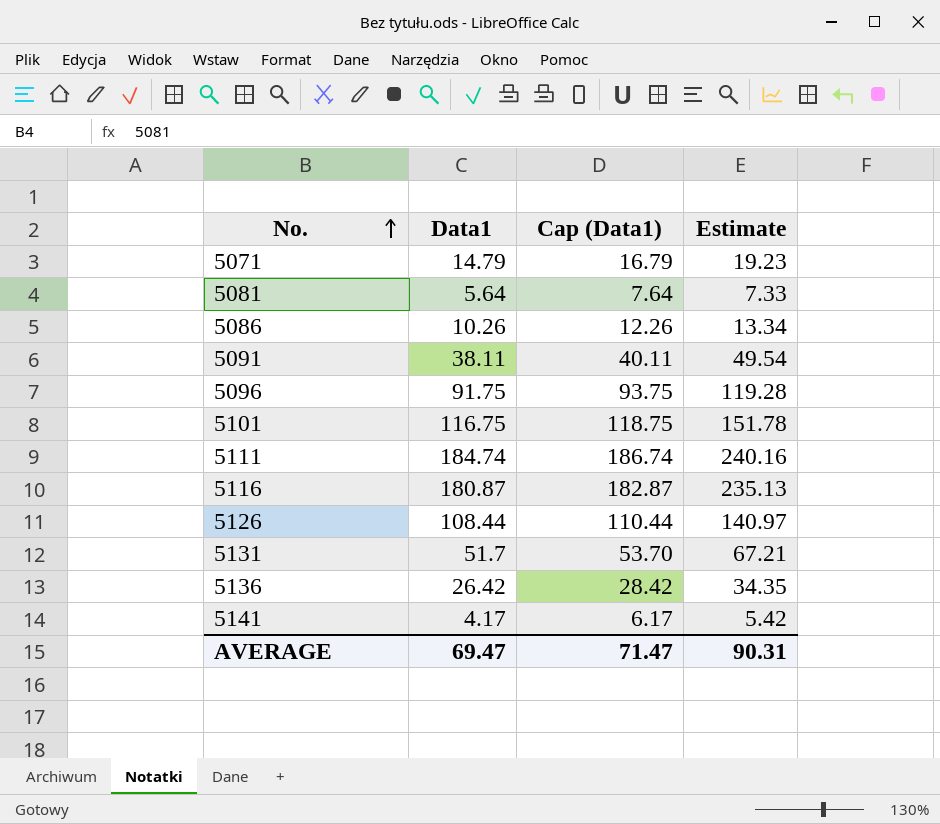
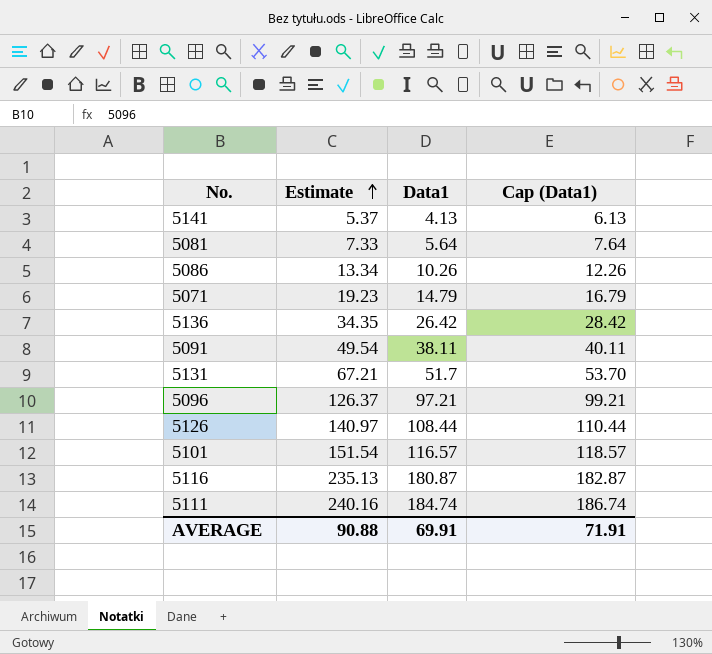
row order: No. ascending -> Estimate ascending
column Estimate | position: 4 -> 2
5141 | Estimate: 5.42 -> 5.37
5141 | Data1: 4.17 -> 4.13
5141 | Cap (Data1): 6.17 -> 6.13
5096 | Estimate: 119.28 -> 126.37
5096 | Data1: 91.75 -> 97.21
5096 | Cap (Data1): 93.75 -> 99.21
5101 | Estimate: 151.78 -> 151.54
5101 | Data1: 116.75 -> 116.57
5101 | Cap (Data1): 118.75 -> 118.57
AVERAGE | Estimate: 90.31 -> 90.88
AVERAGE | Data1: 69.47 -> 69.91
AVERAGE | Cap (Data1): 71.47 -> 71.91

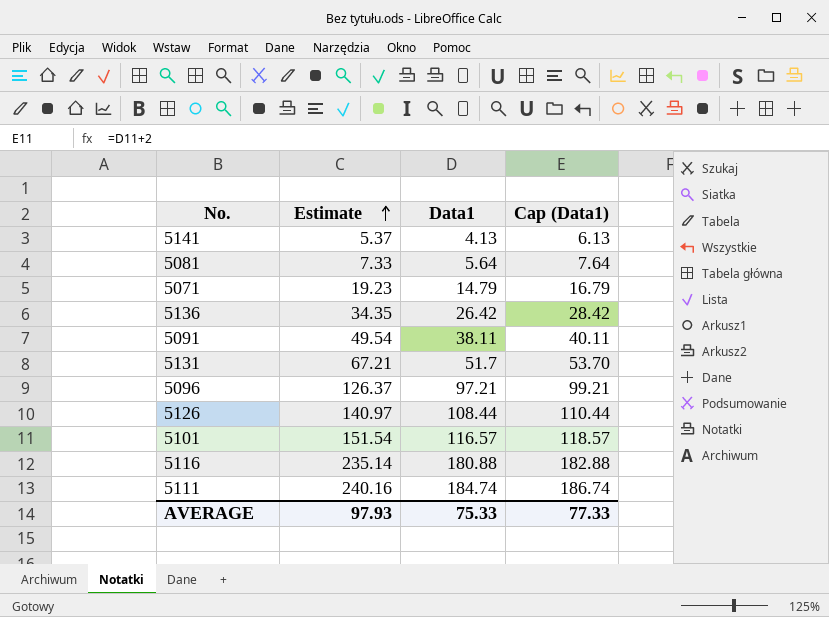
row 5086: 13.34 | 10.26 | 12.26 -> none
5116 | Estimate: 235.13 -> 235.14
5116 | Data1: 180.87 -> 180.88
5116 | Cap (Data1): 182.87 -> 182.88
AVERAGE | Estimate: 90.88 -> 97.93
AVERAGE | Data1: 69.91 -> 75.33
AVERAGE | Cap (Data1): 71.91 -> 77.33

